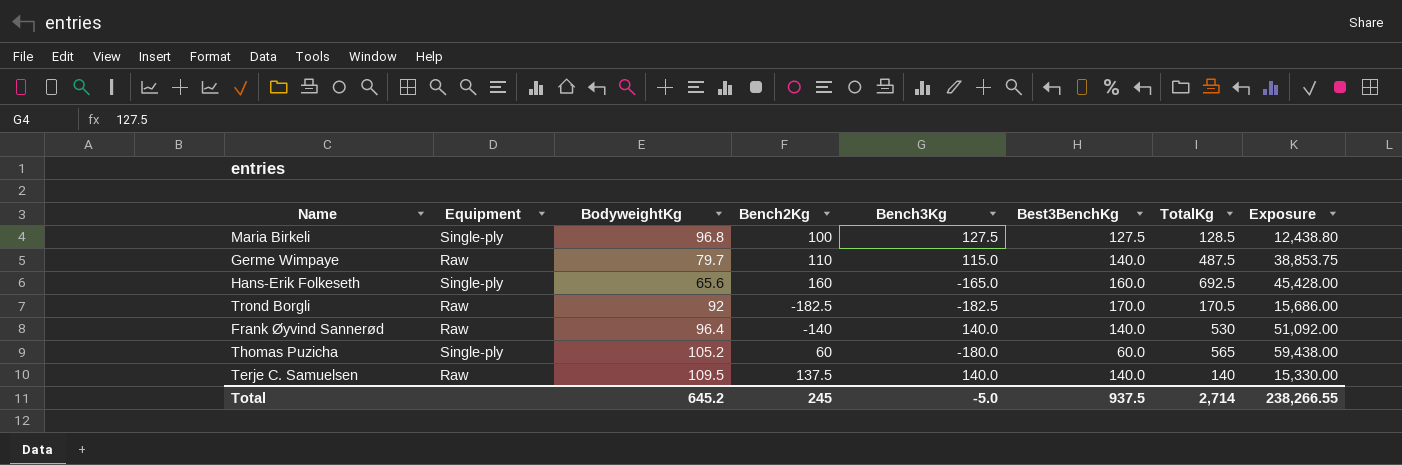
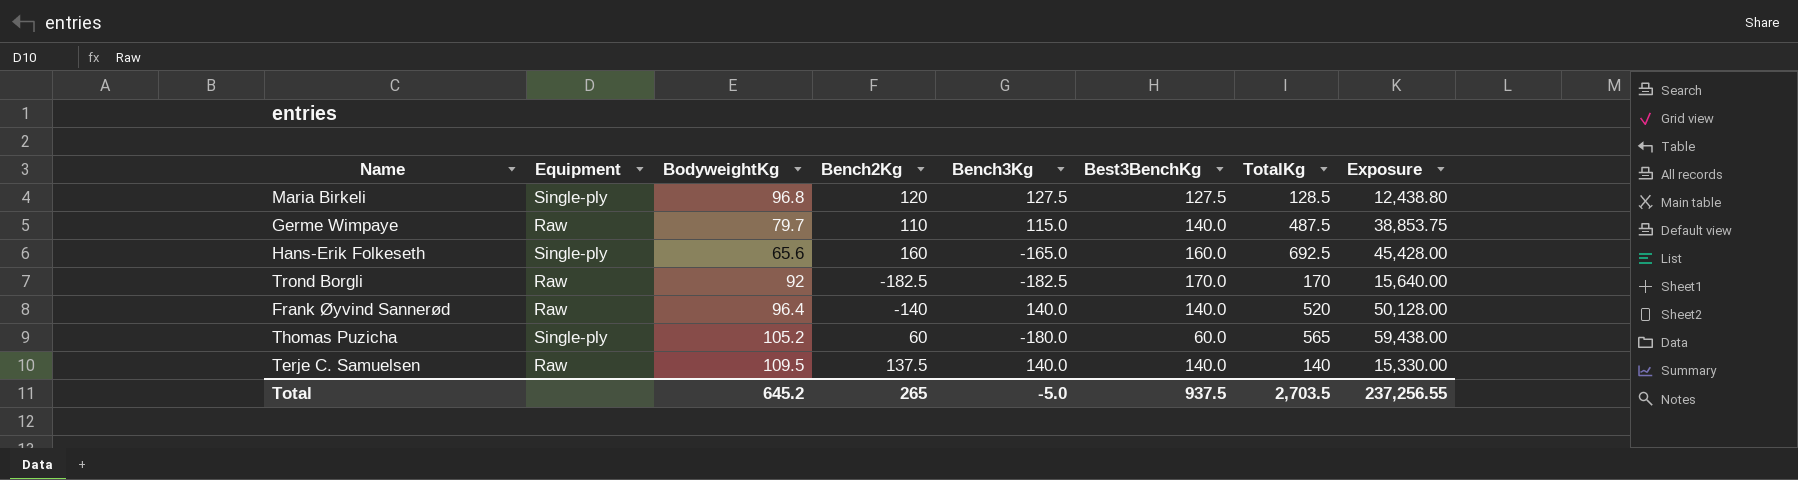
Maria Birkeli | Bench2Kg: 100 -> 120
Trond Borgli | TotalKg: 170.5 -> 170
Trond Borgli | Exposure: 15,686.00 -> 15,640.00
Frank Øyvind Sannerød | TotalKg: 530 -> 520
Frank Øyvind Sannerød | Exposure: 51,092.00 -> 50,128.00
Total | Bench2Kg: 245 -> 265
Total | TotalKg: 2,714 -> 2,703.5
Total | Exposure: 238,266.55 -> 237,256.55

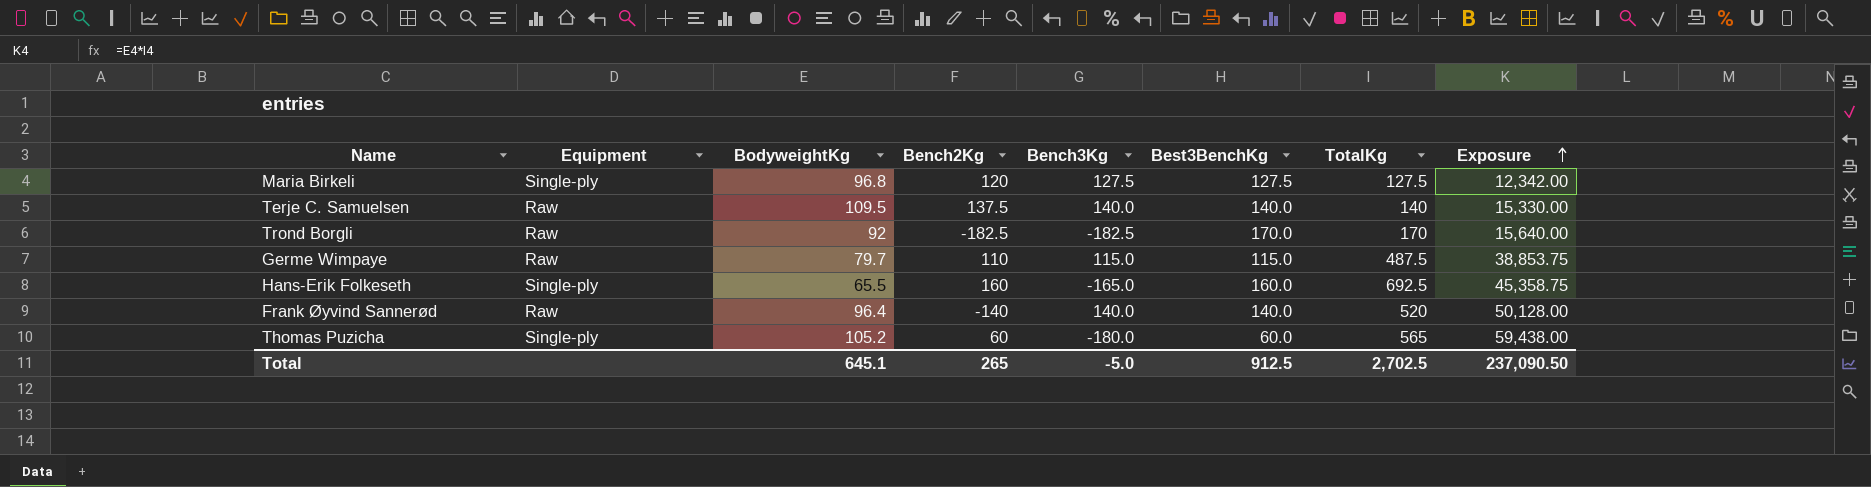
row order: none -> Exposure ascending
Maria Birkeli | TotalKg: 128.5 -> 127.5
Maria Birkeli | Exposure: 12,438.80 -> 12,342.00
Germe Wimpaye | Best3BenchKg: 140.0 -> 115.0
Hans-Erik Folkeseth | BodyweightKg: 65.6 -> 65.5
Hans-Erik Folkeseth | Exposure: 45,428.00 -> 45,358.75
Total | BodyweightKg: 645.2 -> 645.1
Total | Best3BenchKg: 937.5 -> 912.5
Total | TotalKg: 2,703.5 -> 2,702.5
Total | Exposure: 237,256.55 -> 237,090.50

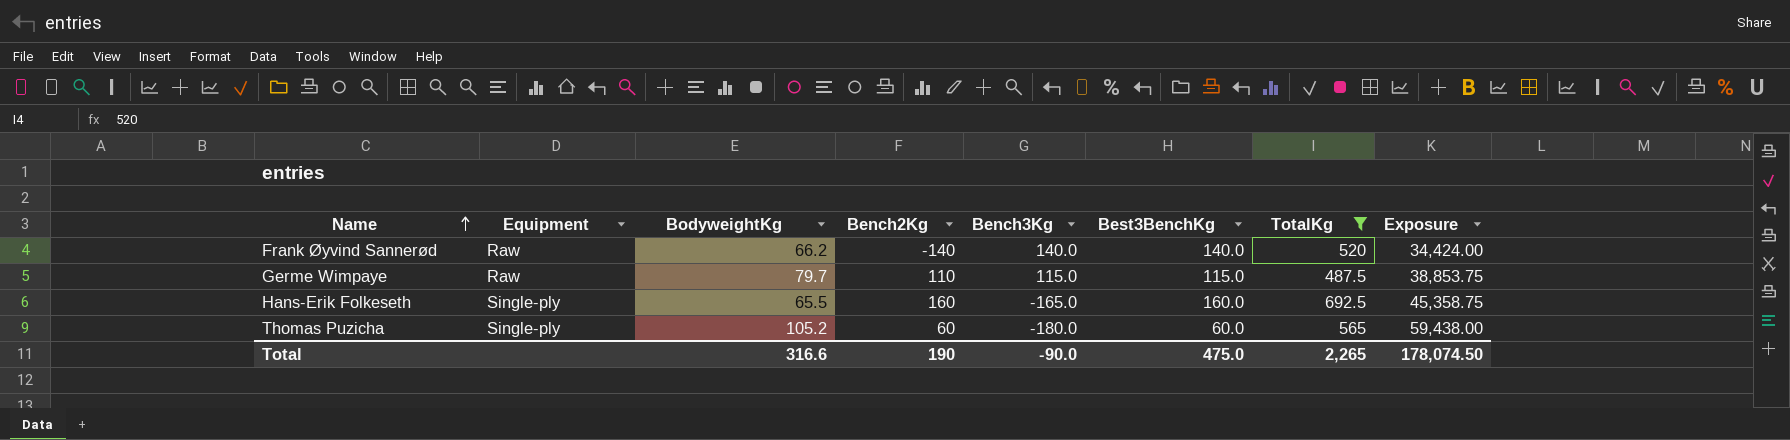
filter: none -> TotalKg >= 487.5
row order: Exposure ascending -> Name ascending
Frank Øyvind Sannerød | BodyweightKg: 96.4 -> 66.2
Frank Øyvind Sannerød | Exposure: 50,128.00 -> 34,424.00
Total | BodyweightKg: 645.1 -> 316.6
Total | Bench2Kg: 265 -> 190
Total | Bench3Kg: -5.0 -> -90.0
Total | Best3BenchKg: 912.5 -> 475.0
Total | TotalKg: 2,702.5 -> 2,265
Total | Exposure: 237,090.50 -> 178,074.50

